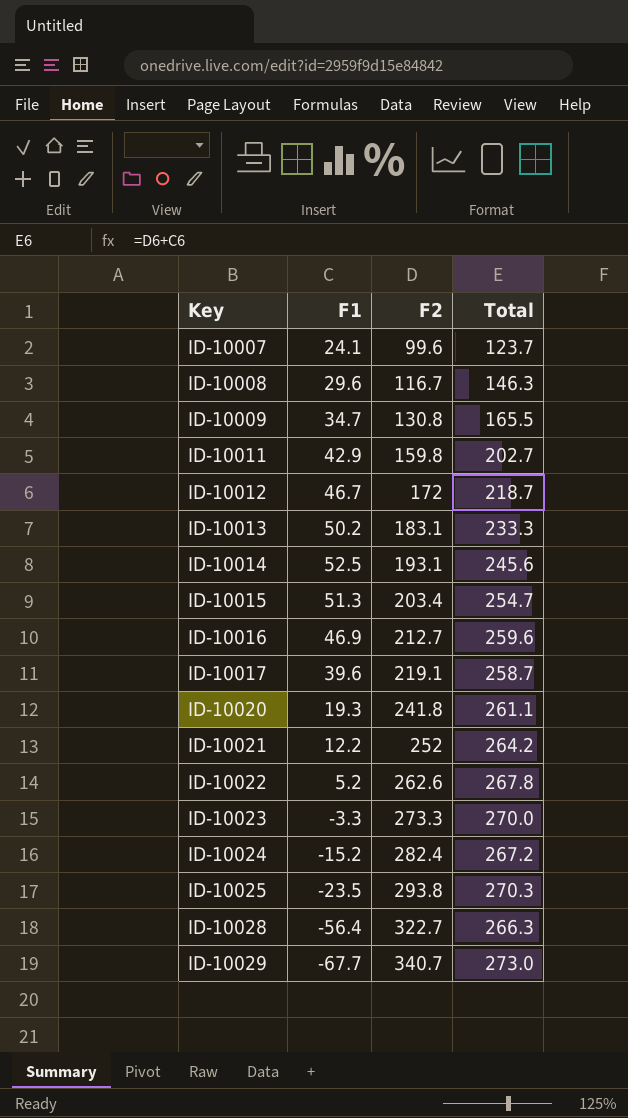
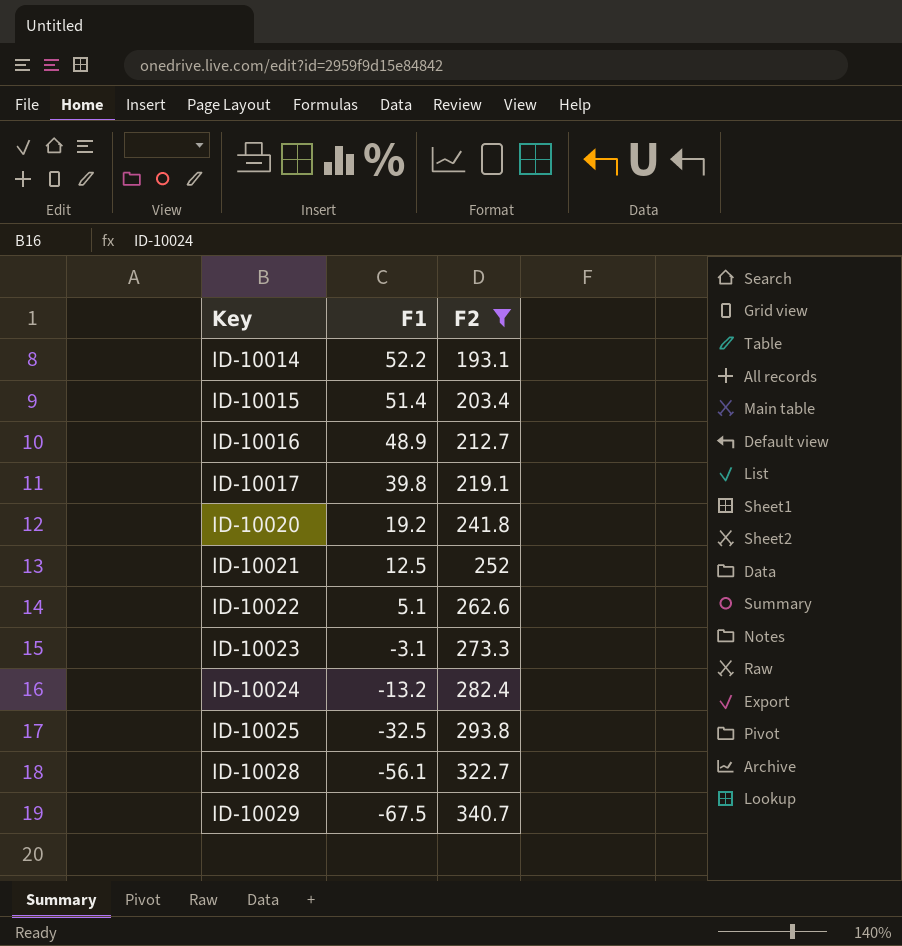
filter: none -> F2 >= 193.1
column Total | formula: [F1] + [F2] -> none
ID-10014 | F1: 52.5 -> 52.2
ID-10015 | F1: 51.3 -> 51.4
ID-10016 | F1: 46.9 -> 48.9
ID-10017 | F1: 39.6 -> 39.8
ID-10020 | F1: 19.3 -> 19.2
ID-10021 | F1: 12.2 -> 12.5
ID-10022 | F1: 5.2 -> 5.1
ID-10023 | F1: -3.3 -> -3.1
ID-10024 | F1: -15.2 -> -13.2
ID-10025 | F1: -23.5 -> -32.5
ID-10028 | F1: -56.4 -> -56.1
ID-10029 | F1: -67.7 -> -67.5

